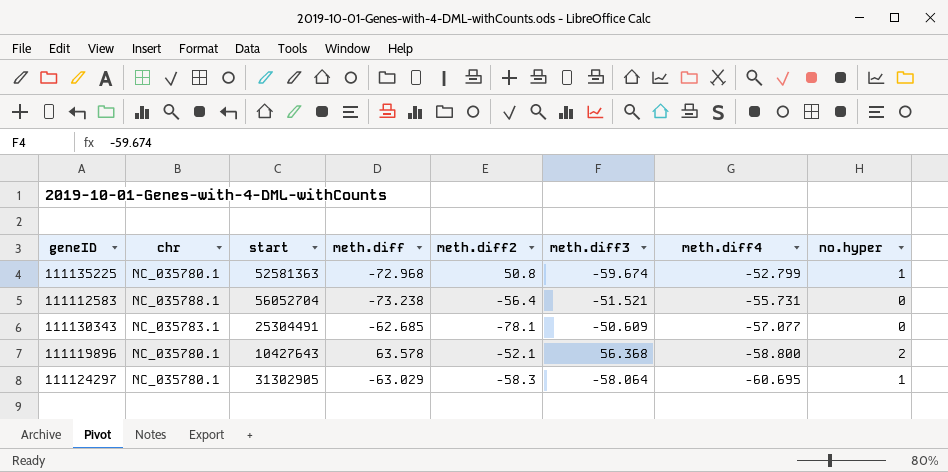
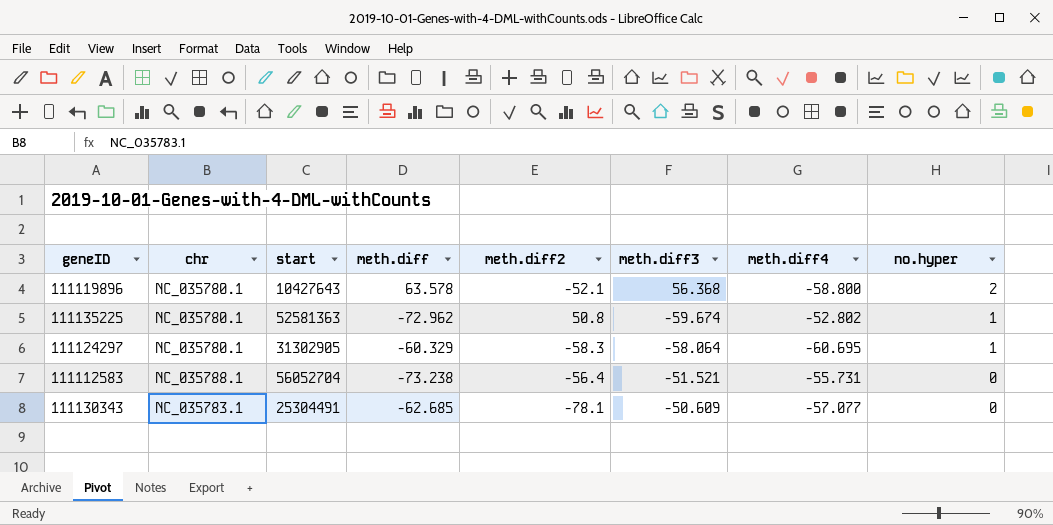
row order: meth.diff4 descending -> no.hyper descending
111135225 | meth.diff: -72.968 -> -72.962
111135225 | meth.diff4: -52.799 -> -52.802
111124297 | meth.diff: -63.029 -> -60.329

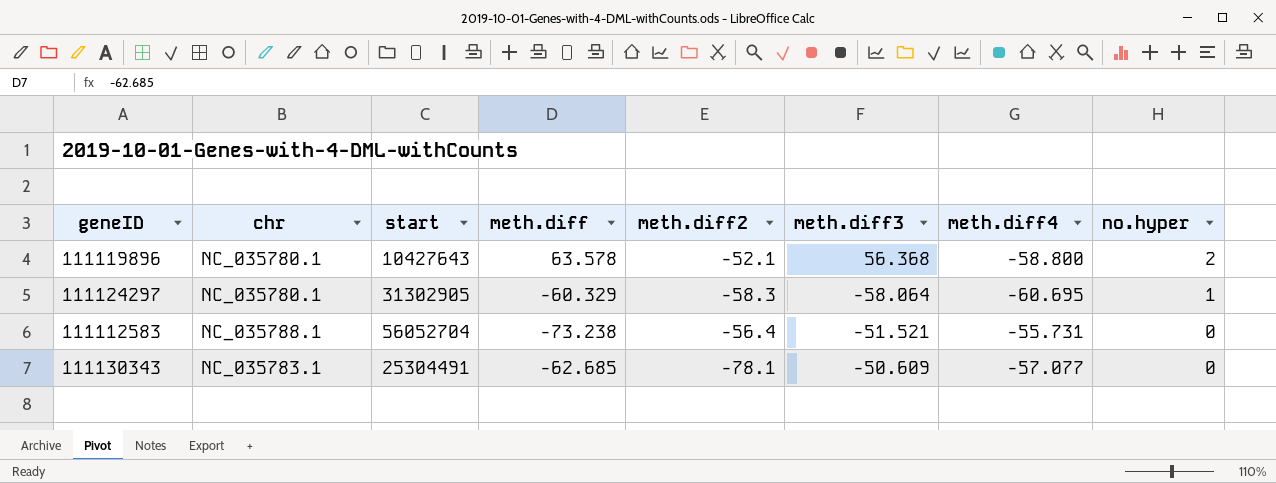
row 111135225: NC_035780.1 | 52581363 | -72.962 | 50.8 | -59.674 | -52.802 | 1 -> none

